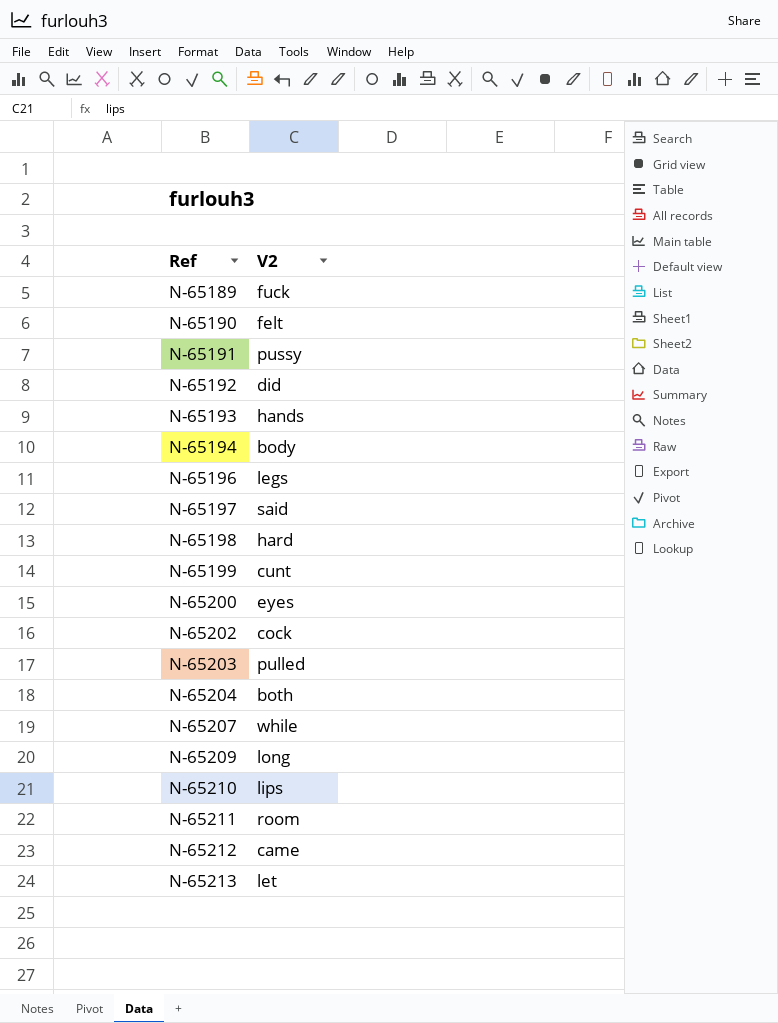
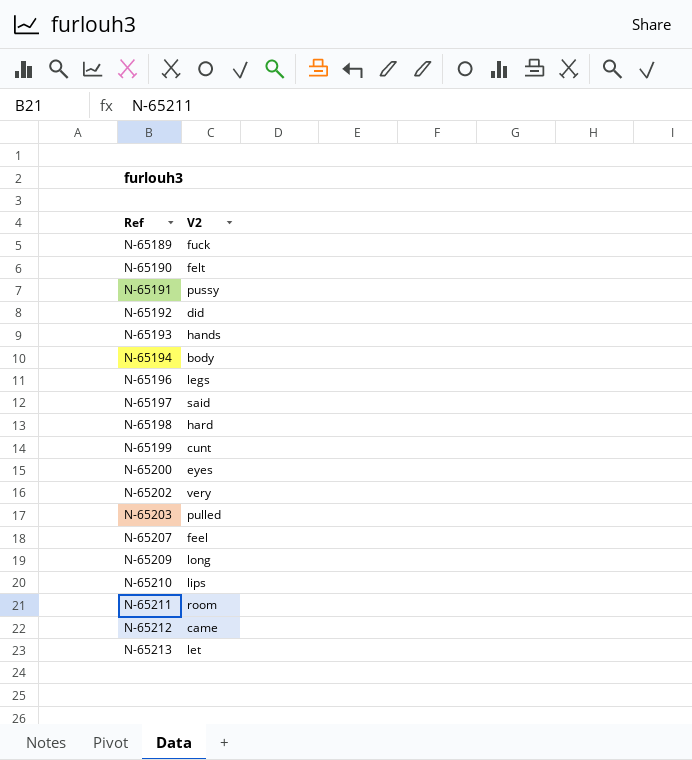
row N-65204: both -> none
N-65202 | V2: cock -> very
N-65207 | V2: while -> feel

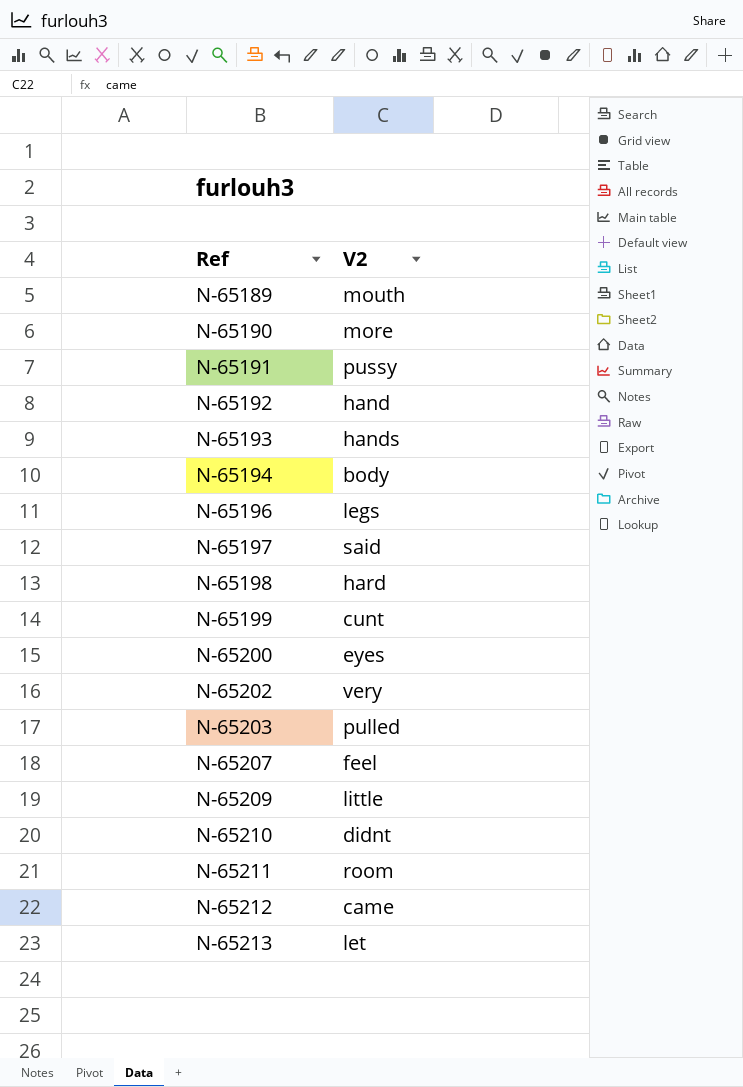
N-65189 | V2: fuck -> mouth
N-65190 | V2: felt -> more
N-65192 | V2: did -> hand
N-65209 | V2: long -> little
N-65210 | V2: lips -> didnt

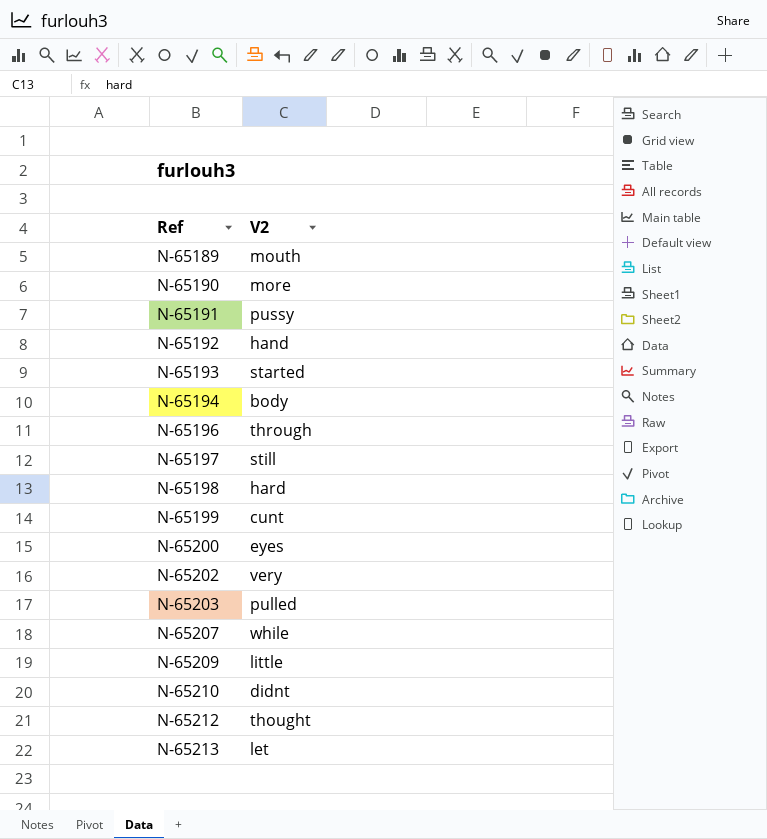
row N-65211: room -> none
N-65193 | V2: hands -> started
N-65196 | V2: legs -> through
N-65197 | V2: said -> still
N-65207 | V2: feel -> while
N-65212 | V2: came -> thought

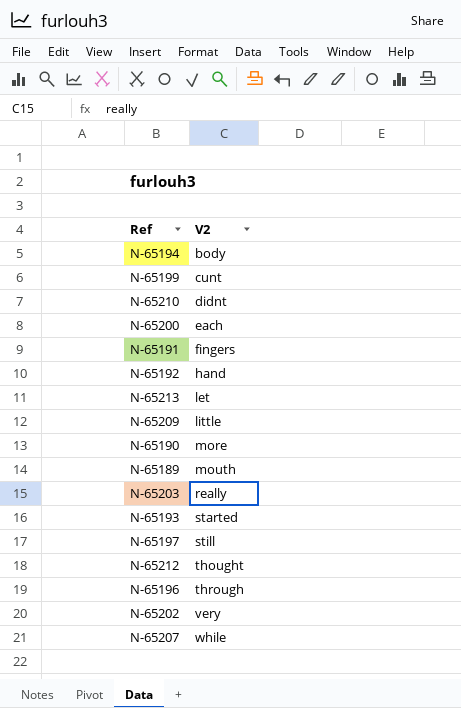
row order: Ref ascending -> V2 ascending
row N-65198: hard -> none
N-65200 | V2: eyes -> each
N-65191 | V2: pussy -> fingers
N-65203 | V2: pulled -> really

